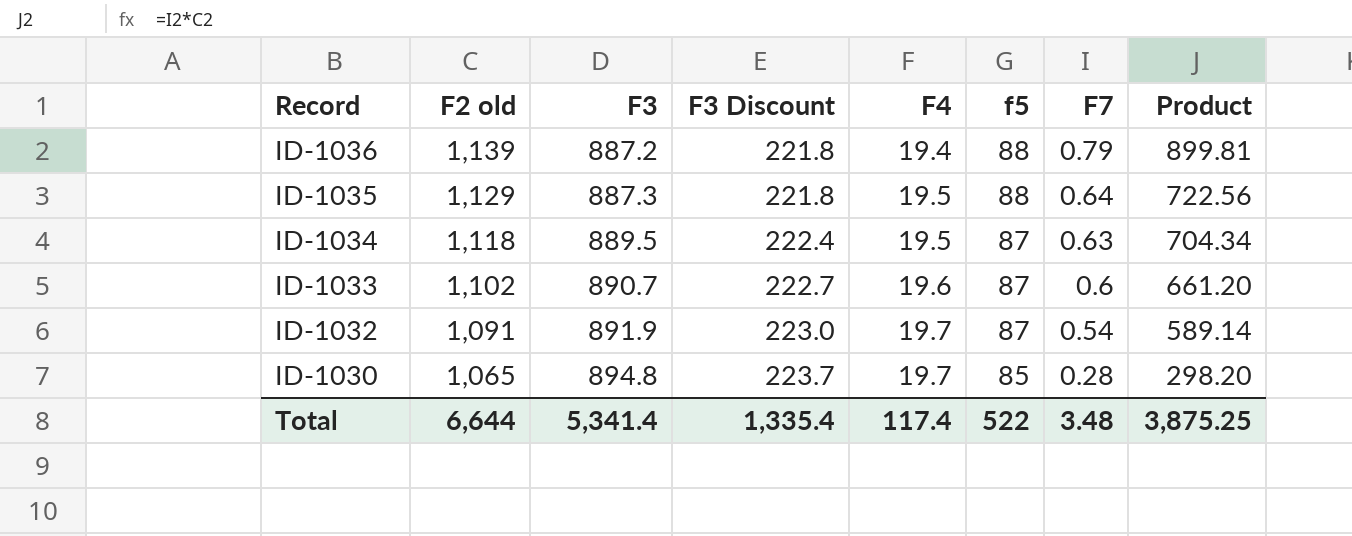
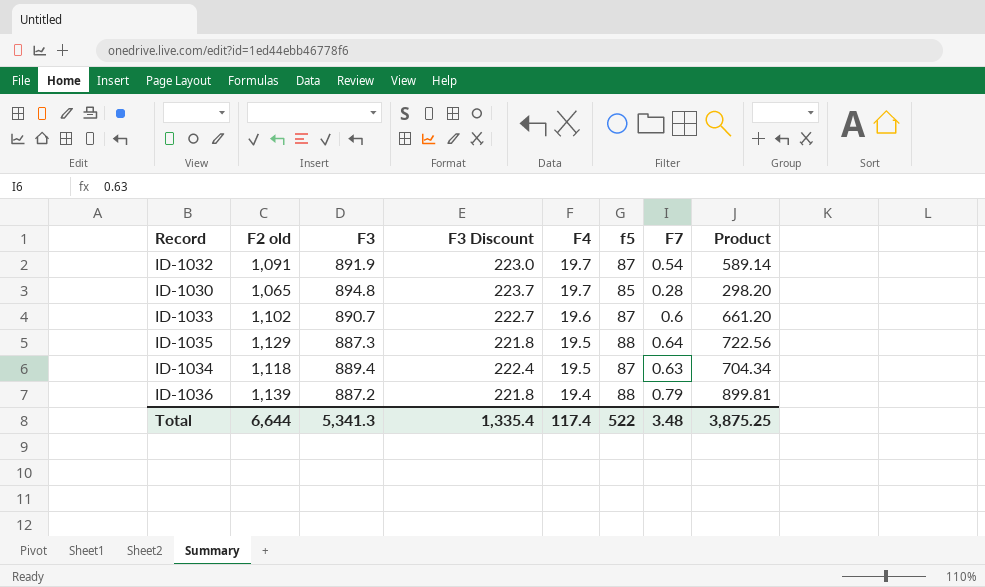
row order: Record descending -> F4 descending
ID-1034 | F3: 889.5 -> 889.4
Total | F3: 5,341.4 -> 5,341.3

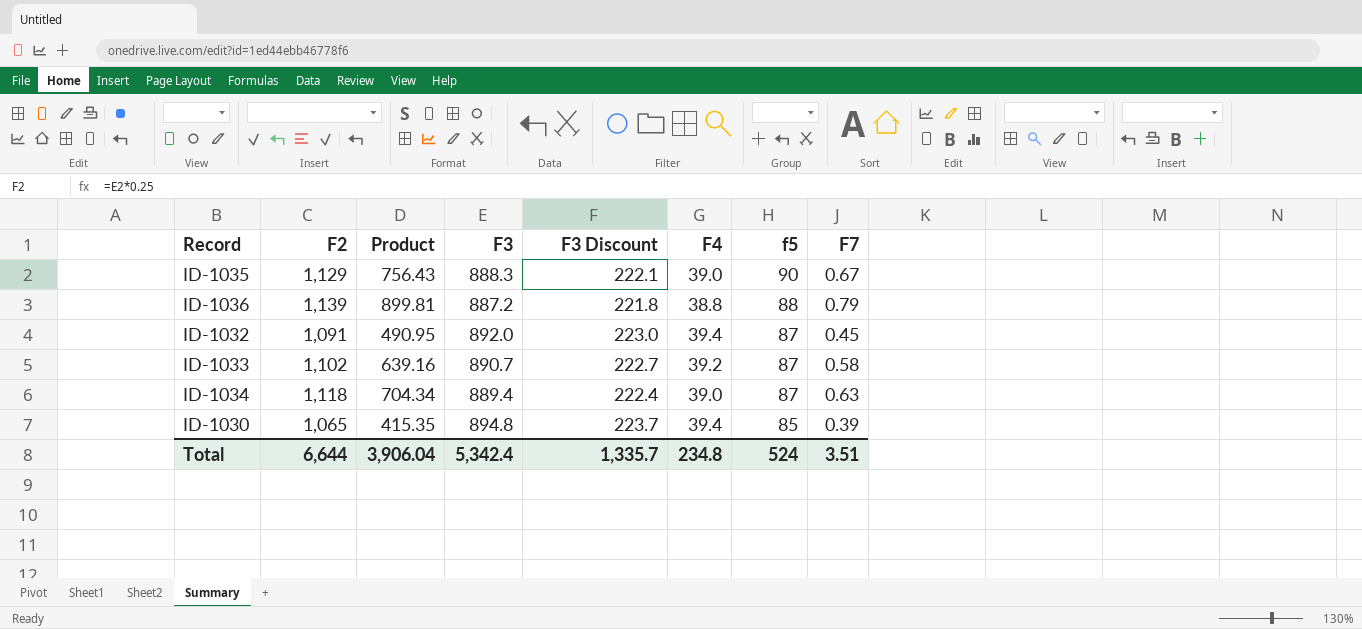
row order: F4 descending -> f5 descending
column name: F2 old -> F2
column Product | position: 8 -> 3
ID-1035 | Product: 722.56 -> 756.43
ID-1035 | F3: 887.3 -> 888.3
ID-1035 | F3 Discount: 221.8 -> 222.1
ID-1035 | F4: 19.5 -> 39.0
ID-1035 | f5: 88 -> 90
ID-1035 | F7: 0.64 -> 0.67
ID-1036 | F4: 19.4 -> 38.8
ID-1032 | Product: 589.14 -> 490.95
ID-1032 | F3: 891.9 -> 892.0
ID-1032 | F4: 19.7 -> 39.4
ID-1032 | F7: 0.54 -> 0.45
ID-1033 | Product: 661.20 -> 639.16
ID-1033 | F4: 19.6 -> 39.2
ID-1033 | F7: 0.6 -> 0.58
ID-1034 | F4: 19.5 -> 39.0
ID-1030 | Product: 298.20 -> 415.35
ID-1030 | F4: 19.7 -> 39.4
ID-1030 | F7: 0.28 -> 0.39
Total | Product: 3,875.25 -> 3,906.04
Total | F3: 5,341.3 -> 5,342.4
Total | F3 Discount: 1,335.4 -> 1,335.7
Total | F4: 117.4 -> 234.8
Total | f5: 522 -> 524
Total | F7: 3.48 -> 3.51

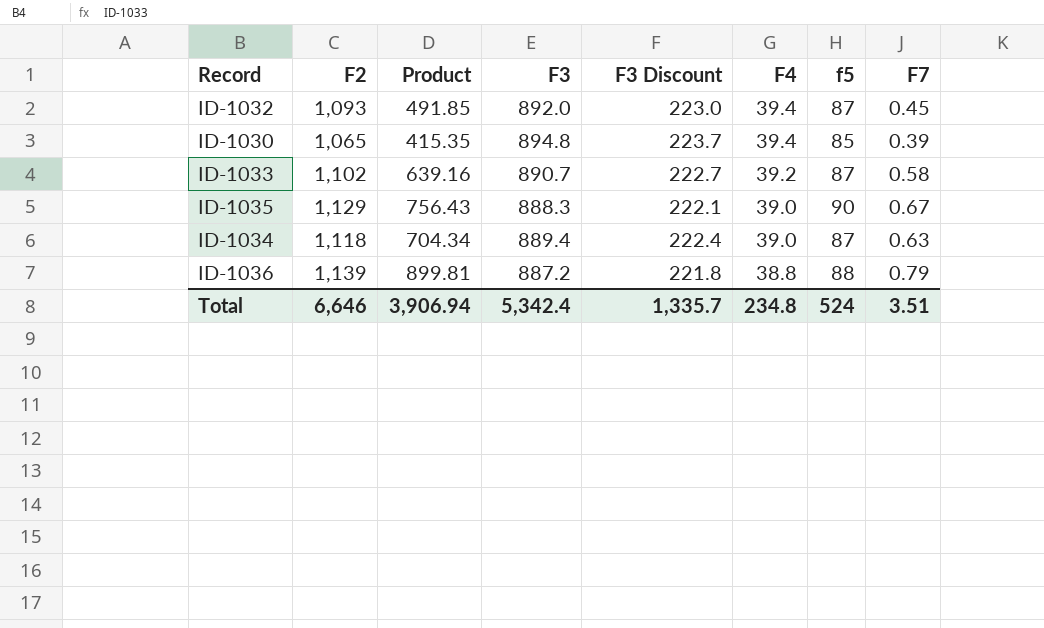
row order: f5 descending -> F4 descending
ID-1032 | F2: 1,091 -> 1,093
ID-1032 | Product: 490.95 -> 491.85
Total | F2: 6,644 -> 6,646
Total | Product: 3,906.04 -> 3,906.94

